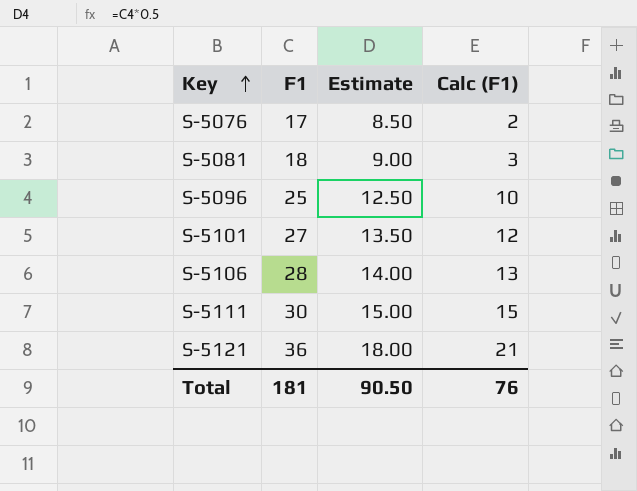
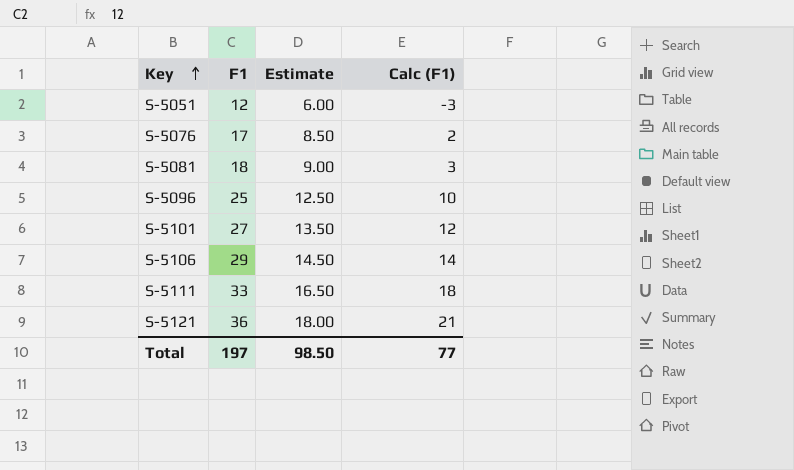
row S-5051: none -> 12 | 6.00 | -3
S-5106 | F1: 28 -> 29
S-5106 | Estimate: 14.00 -> 14.50
S-5106 | Calc (F1): 13 -> 14
S-5111 | F1: 30 -> 33
S-5111 | Estimate: 15.00 -> 16.50
S-5111 | Calc (F1): 15 -> 18
Total | F1: 181 -> 197
Total | Estimate: 90.50 -> 98.50
Total | Calc (F1): 76 -> 77

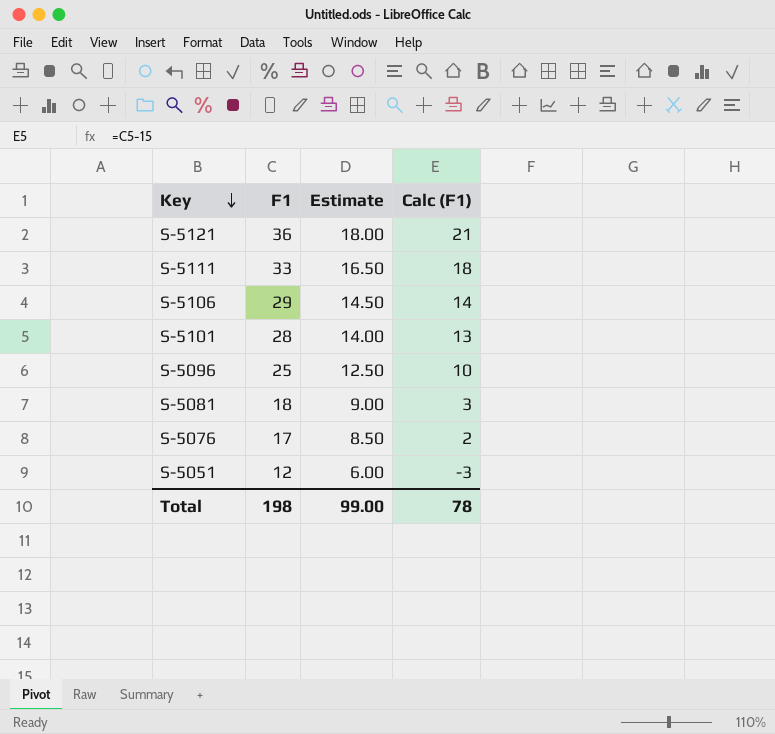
row order: Key ascending -> Key descending
S-5101 | F1: 27 -> 28
S-5101 | Estimate: 13.50 -> 14.00
S-5101 | Calc (F1): 12 -> 13
Total | F1: 197 -> 198
Total | Estimate: 98.50 -> 99.00
Total | Calc (F1): 77 -> 78

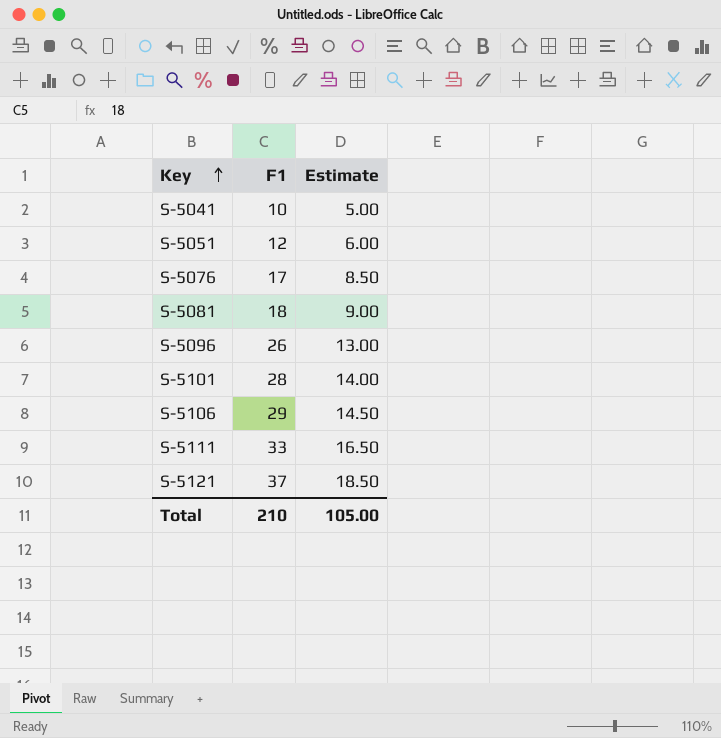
row order: Key descending -> Key ascending
column Calc (F1) | formula: [F1] - 15 -> none
row S-5041: none -> 10 | 5.00
S-5096 | F1: 25 -> 26
S-5096 | Estimate: 12.50 -> 13.00
S-5121 | F1: 36 -> 37
S-5121 | Estimate: 18.00 -> 18.50
Total | F1: 198 -> 210
Total | Estimate: 99.00 -> 105.00

